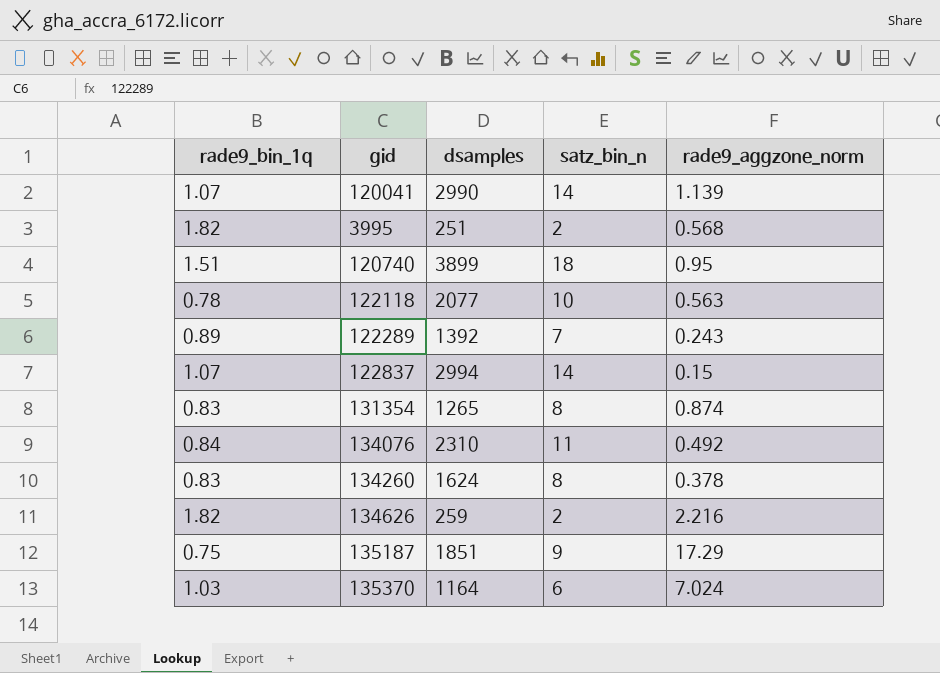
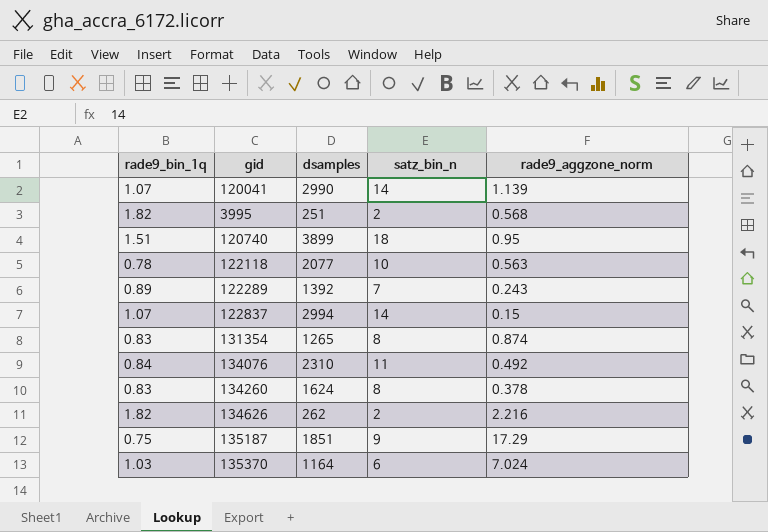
134626 | dsamples: 259 -> 262

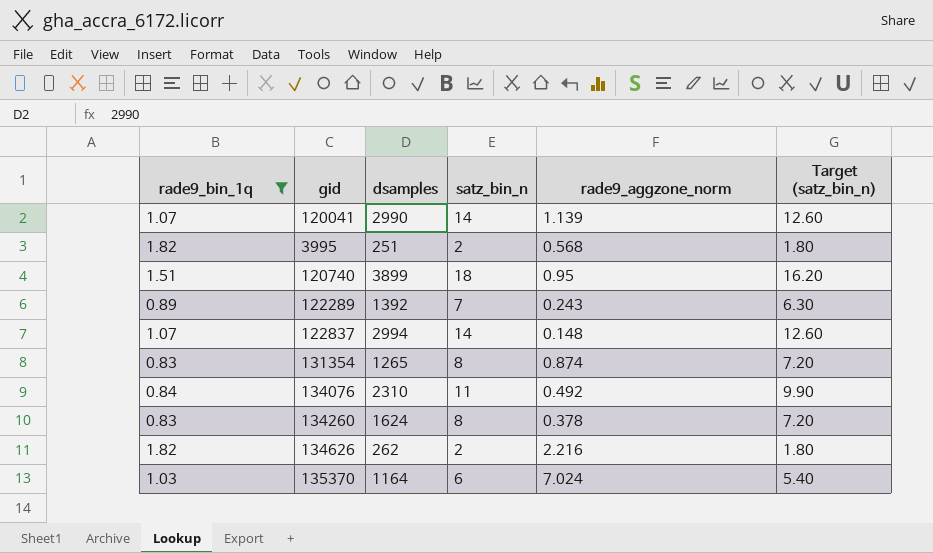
filter: none -> rade9_bin_1q >= 0.83
column Target (satz_bin_n) | formula: none -> [satz_bin_n] * 0.9
122837 | rade9_aggzone_norm: 0.15 -> 0.148

